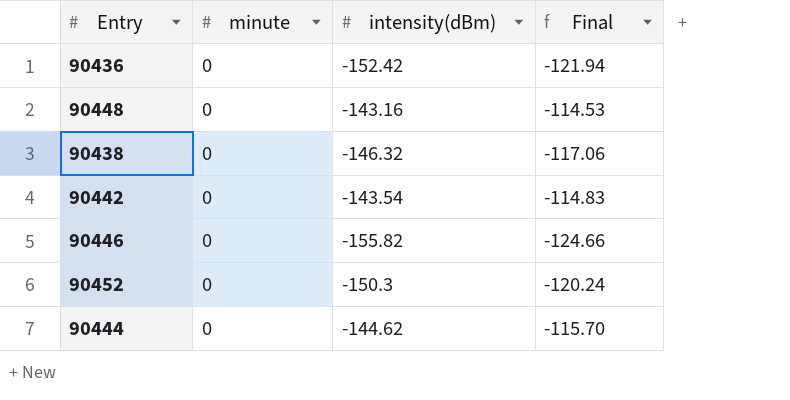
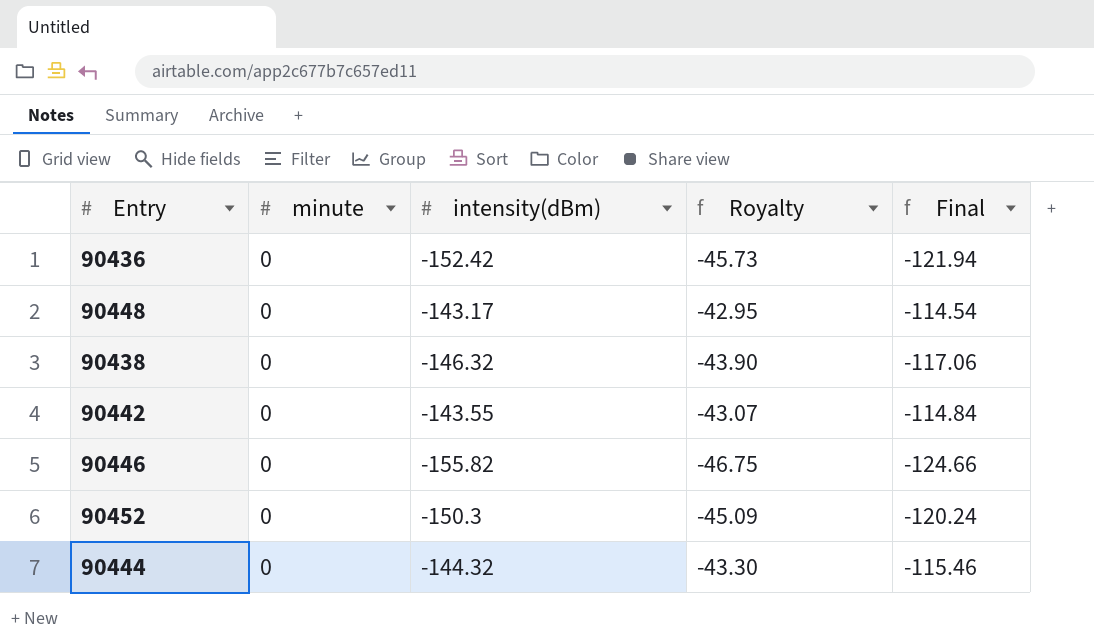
column Royalty | formula: none -> [intensity(dBm)] * 0.3
90448 | intensity(dBm): -143.16 -> -143.17
90448 | Final: -114.53 -> -114.54
90442 | intensity(dBm): -143.54 -> -143.55
90442 | Final: -114.83 -> -114.84
90444 | intensity(dBm): -144.62 -> -144.32
90444 | Final: -115.70 -> -115.46

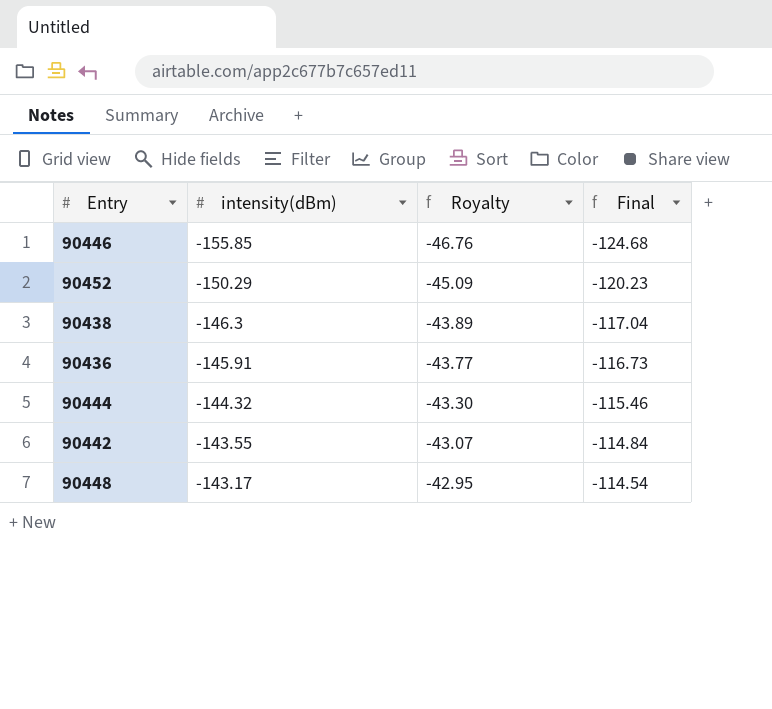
row order: none -> intensity(dBm) ascending
column minute | position: 2 -> none
90446 | intensity(dBm): -155.82 -> -155.85
90446 | Royalty: -46.75 -> -46.76
90446 | Final: -124.66 -> -124.68
90452 | intensity(dBm): -150.3 -> -150.29
90452 | Final: -120.24 -> -120.23
90438 | intensity(dBm): -146.32 -> -146.3
90438 | Royalty: -43.90 -> -43.89
90438 | Final: -117.06 -> -117.04
90436 | intensity(dBm): -152.42 -> -145.91
90436 | Royalty: -45.73 -> -43.77
90436 | Final: -121.94 -> -116.73

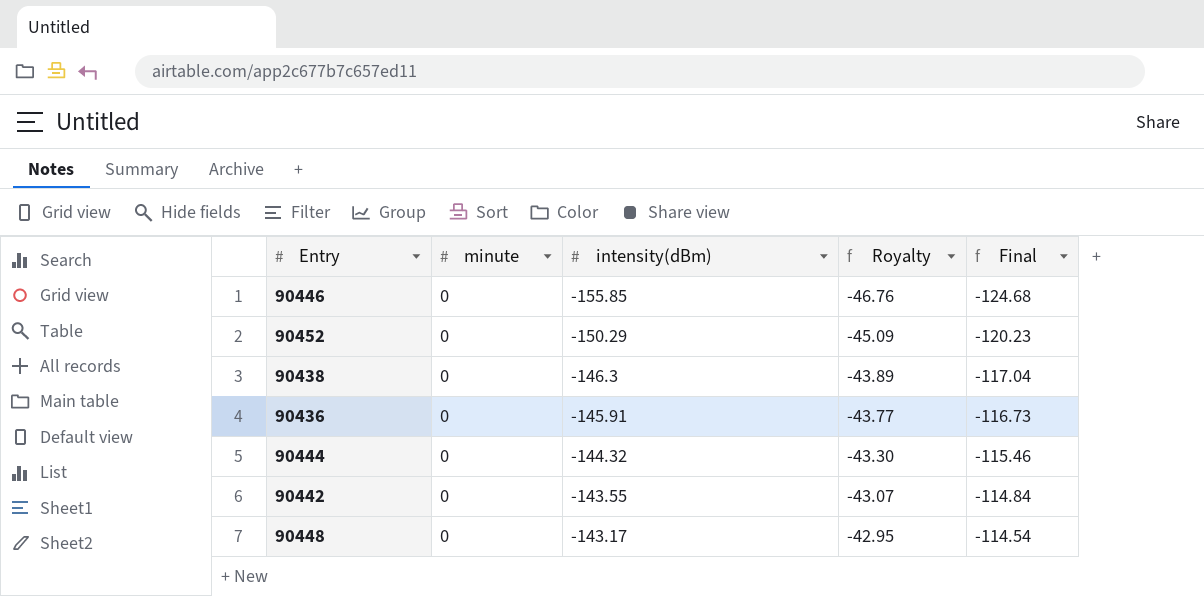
column minute | position: none -> 2

